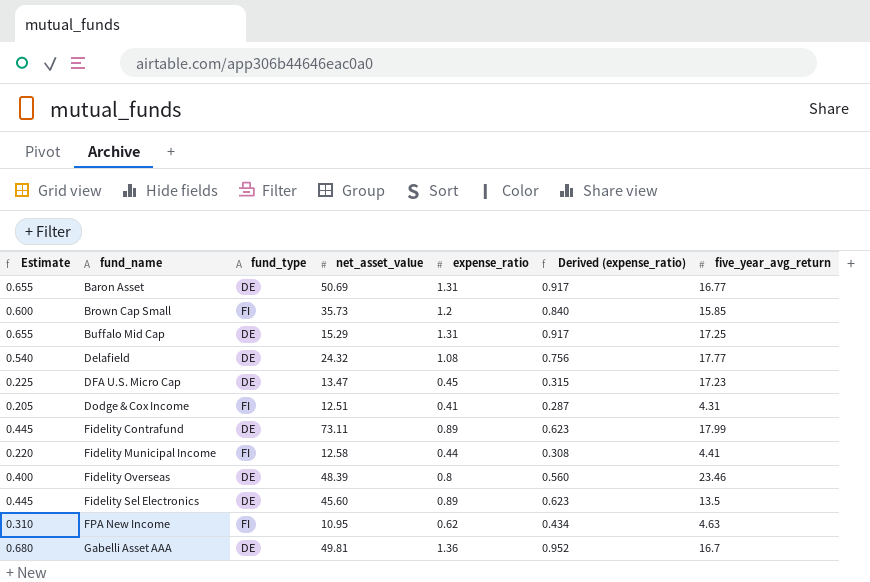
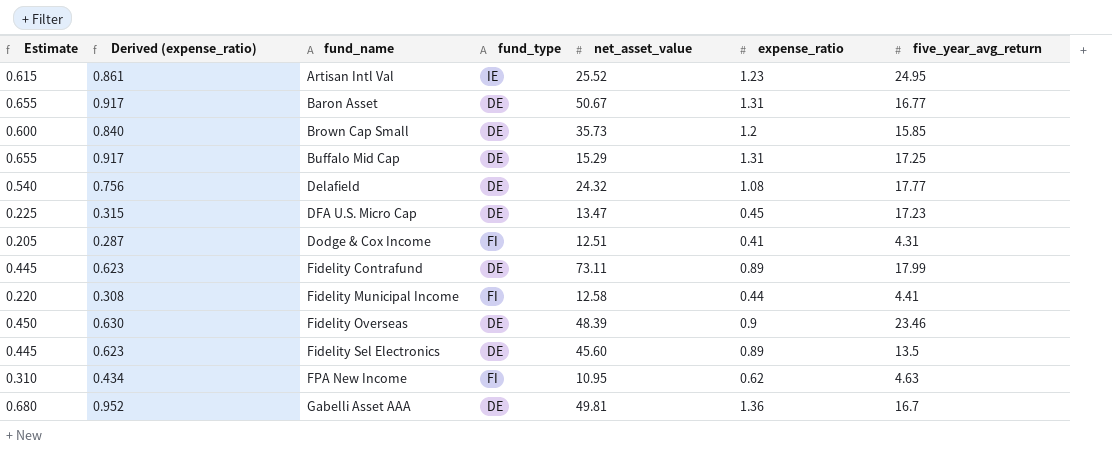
column Derived (expense_ratio) | position: 6 -> 2
row Artisan Intl Val: none -> 0.615 | 0.861 | IE | 25.52 | 1.23 | 24.95
Baron Asset | net_asset_value: 50.69 -> 50.67
Brown Cap Small | fund_type: FI -> DE
Fidelity Overseas | Estimate: 0.400 -> 0.450
Fidelity Overseas | Derived (expense_ratio): 0.560 -> 0.630
Fidelity Overseas | expense_ratio: 0.8 -> 0.9

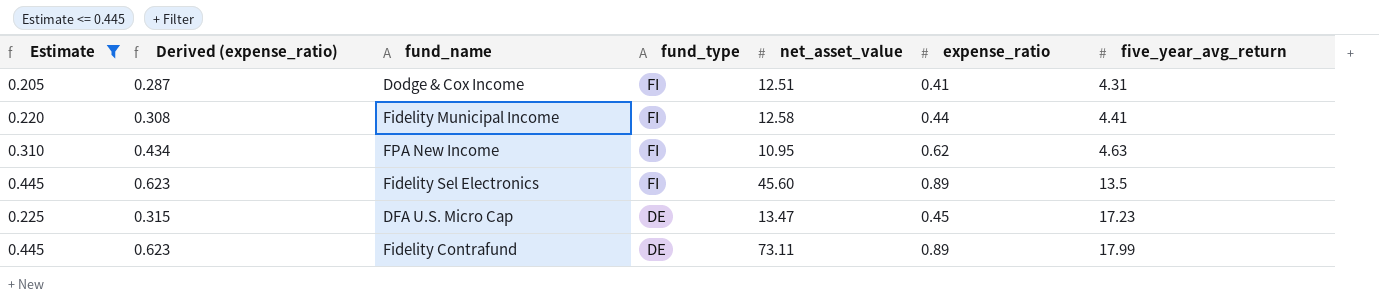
filter: none -> Estimate <= 0.445
row order: fund_name ascending -> fund_type descending
Fidelity Sel Electronics | fund_type: DE -> FI

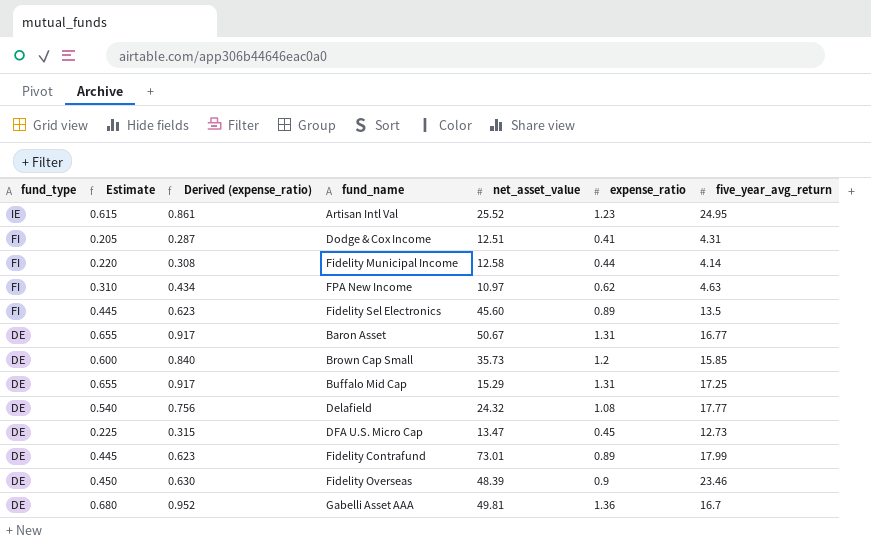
filter: Estimate <= 0.445 -> none
column fund_type | position: 4 -> 1
Fidelity Municipal Income | five_year_avg_return: 4.41 -> 4.14
FPA New Income | net_asset_value: 10.95 -> 10.97
DFA U.S. Micro Cap | five_year_avg_return: 17.23 -> 12.73
Fidelity Contrafund | net_asset_value: 73.11 -> 73.01

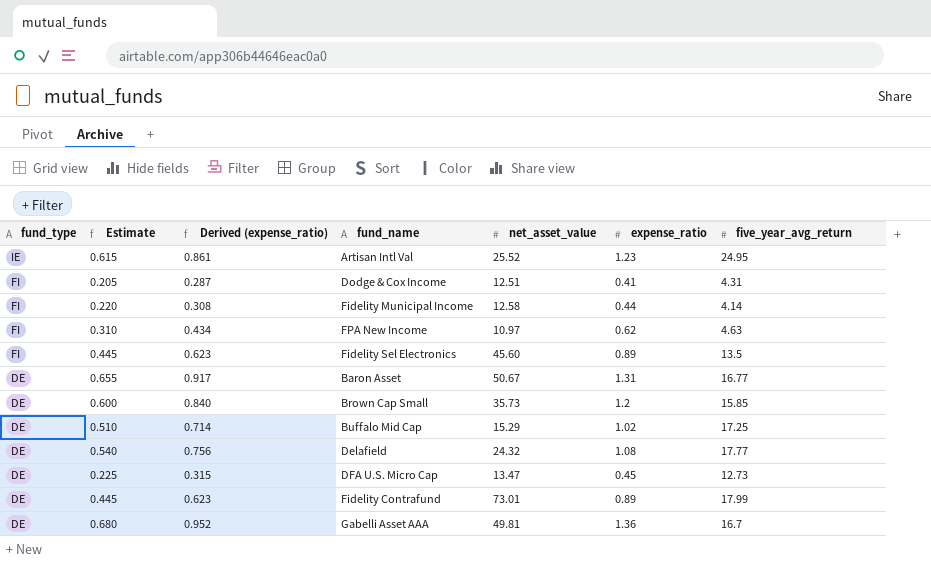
row Fidelity Overseas: DE | 0.450 | 0.630 | 48.39 | 0.9 | 23.46 -> none
Buffalo Mid Cap | Estimate: 0.655 -> 0.510
Buffalo Mid Cap | Derived (expense_ratio): 0.917 -> 0.714
Buffalo Mid Cap | expense_ratio: 1.31 -> 1.02

